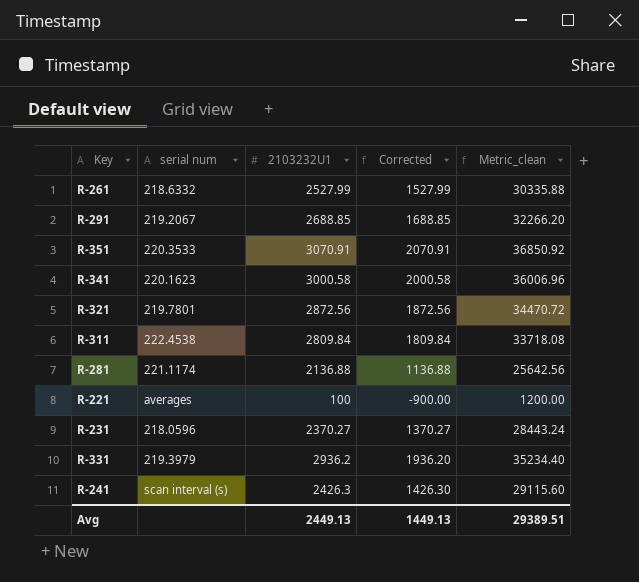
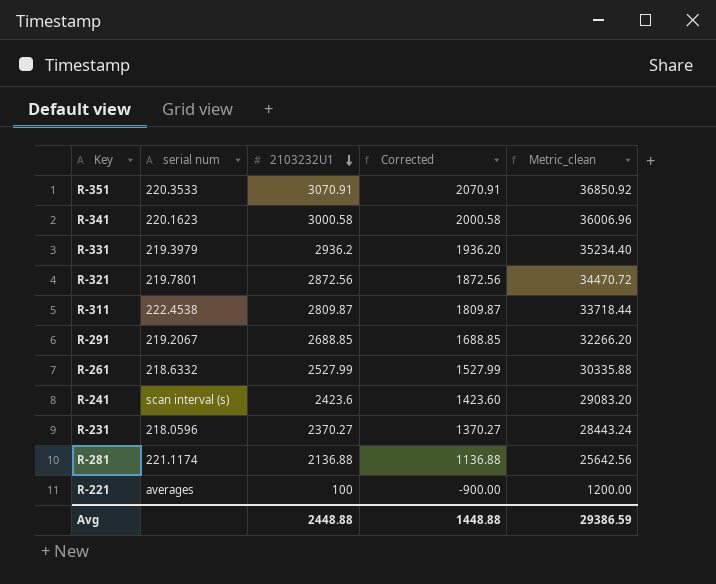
row order: none -> 2103232U1 descending
R-311 | 2103232U1: 2809.84 -> 2809.87
R-311 | Corrected: 1809.84 -> 1809.87
R-311 | Metric_clean: 33718.08 -> 33718.44
R-241 | 2103232U1: 2426.3 -> 2423.6
R-241 | Corrected: 1426.30 -> 1423.60
R-241 | Metric_clean: 29115.60 -> 29083.20
Avg | 2103232U1: 2449.13 -> 2448.88
Avg | Corrected: 1449.13 -> 1448.88
Avg | Metric_clean: 29389.51 -> 29386.59

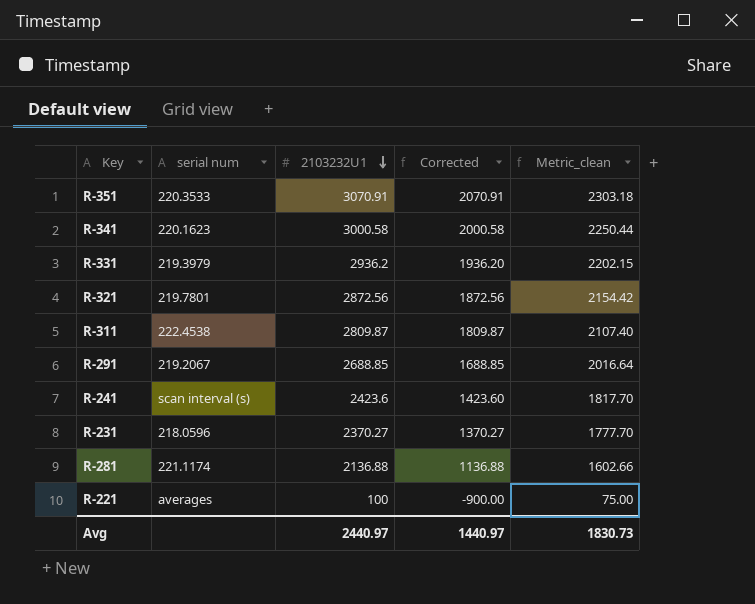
column Metric_clean | formula: [2103232U1] * 12 -> [2103232U1] * 0.75
row R-261: 218.6332 | 2527.99 | 1527.99 | 30335.88 -> none
Avg | 2103232U1: 2448.88 -> 2440.97
Avg | Corrected: 1448.88 -> 1440.97
Avg | Metric_clean: 29386.59 -> 1830.73

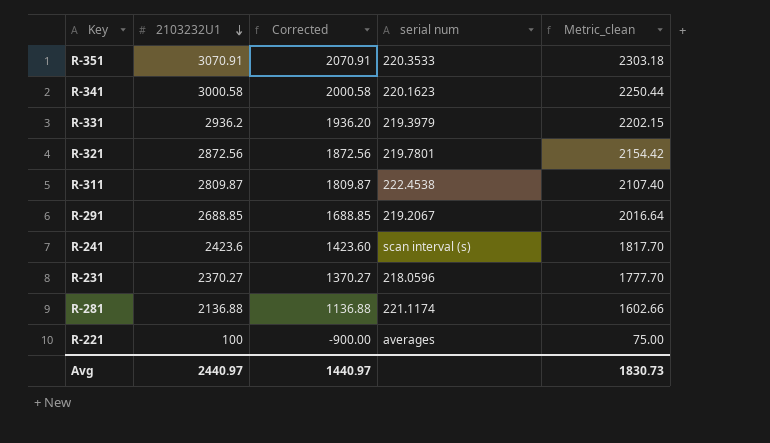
column serial num | position: 2 -> 4

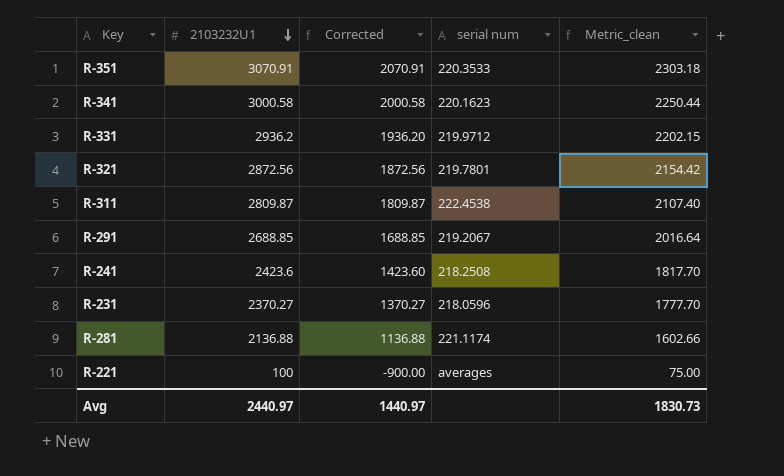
R-331 | serial num: 219.3979 -> 219.9712
R-241 | serial num: scan interval (s) -> 218.2508

